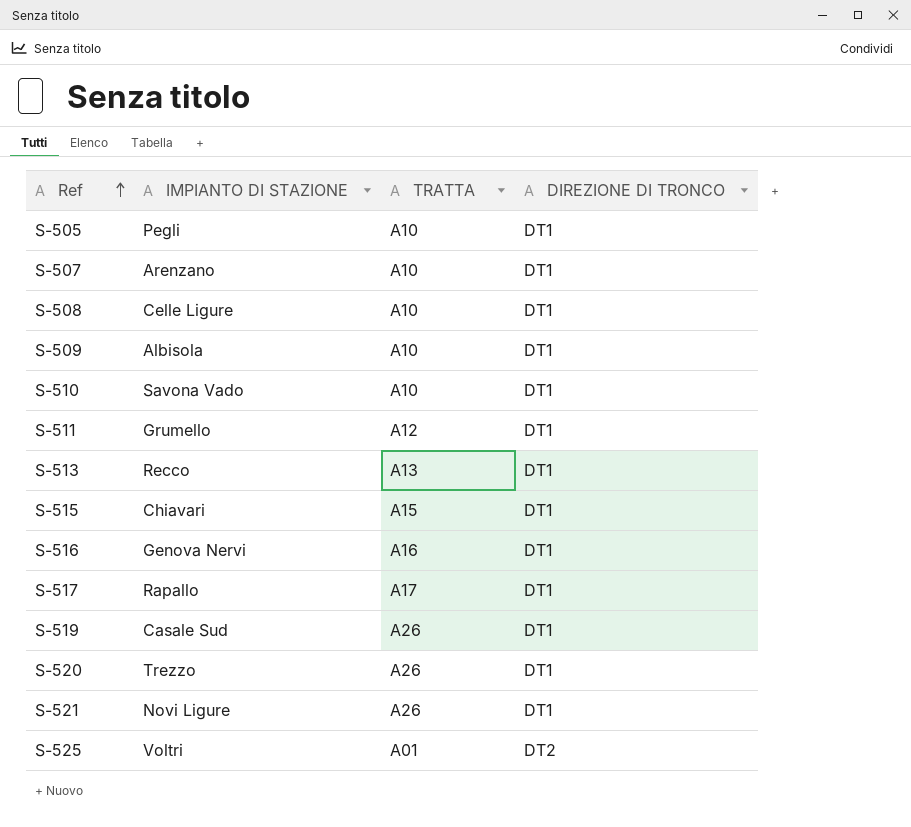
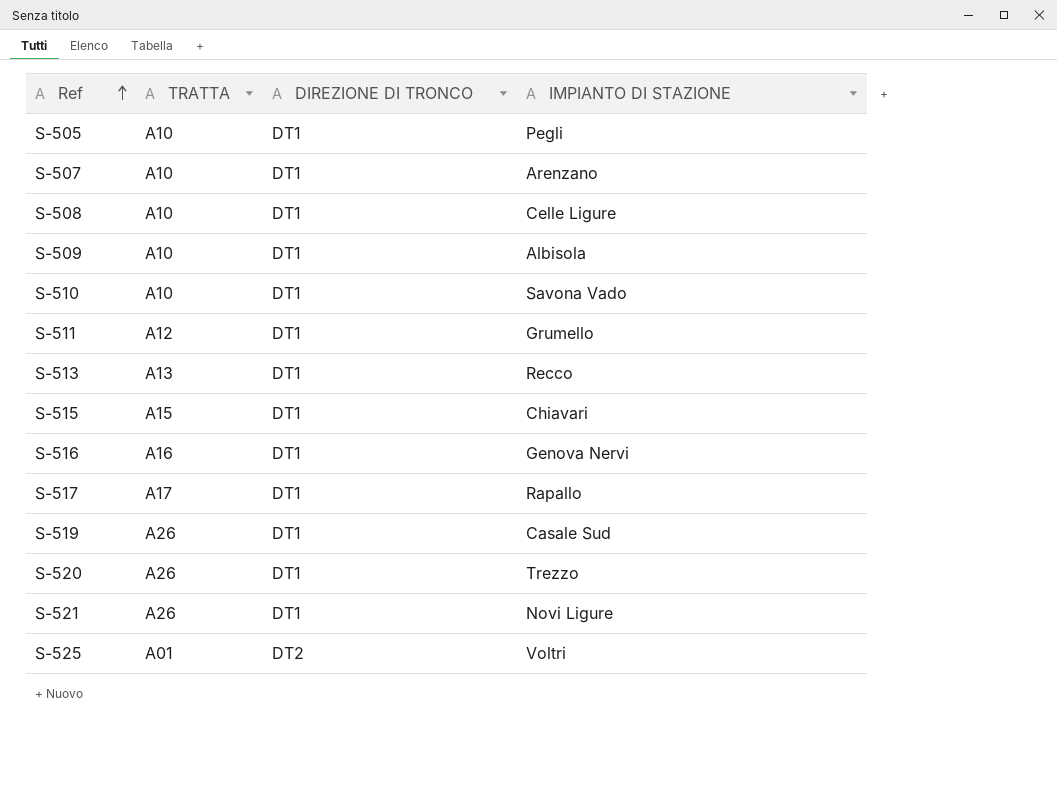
column IMPIANTO DI STAZIONE | position: 2 -> 4

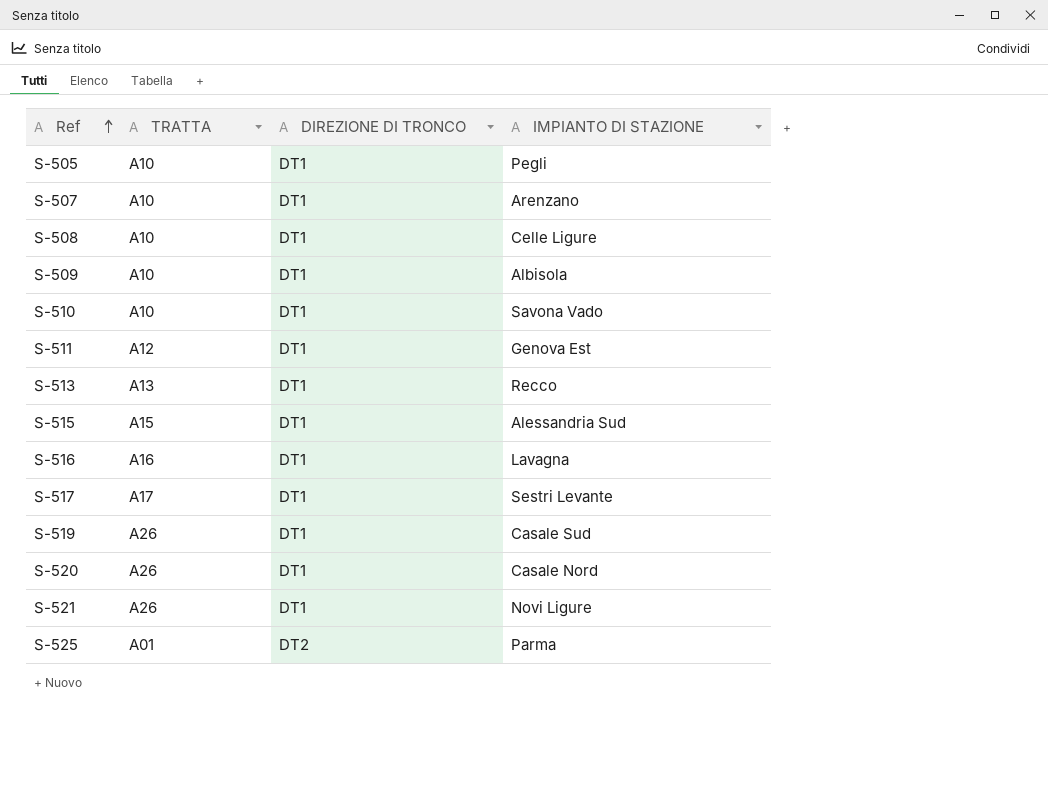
S-511 | IMPIANTO DI STAZIONE: Grumello -> Genova Est
S-515 | IMPIANTO DI STAZIONE: Chiavari -> Alessandria Sud
S-516 | IMPIANTO DI STAZIONE: Genova Nervi -> Lavagna
S-517 | IMPIANTO DI STAZIONE: Rapallo -> Sestri Levante
S-520 | IMPIANTO DI STAZIONE: Trezzo -> Casale Nord
S-525 | IMPIANTO DI STAZIONE: Voltri -> Parma

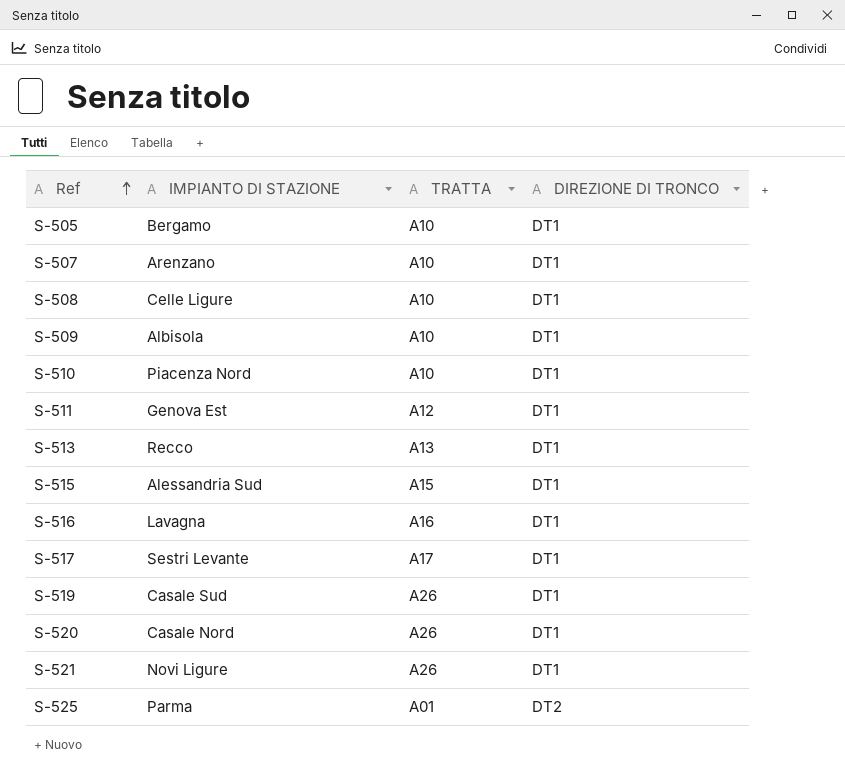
column IMPIANTO DI STAZIONE | position: 4 -> 2
S-505 | IMPIANTO DI STAZIONE: Pegli -> Bergamo
S-510 | IMPIANTO DI STAZIONE: Savona Vado -> Piacenza Nord

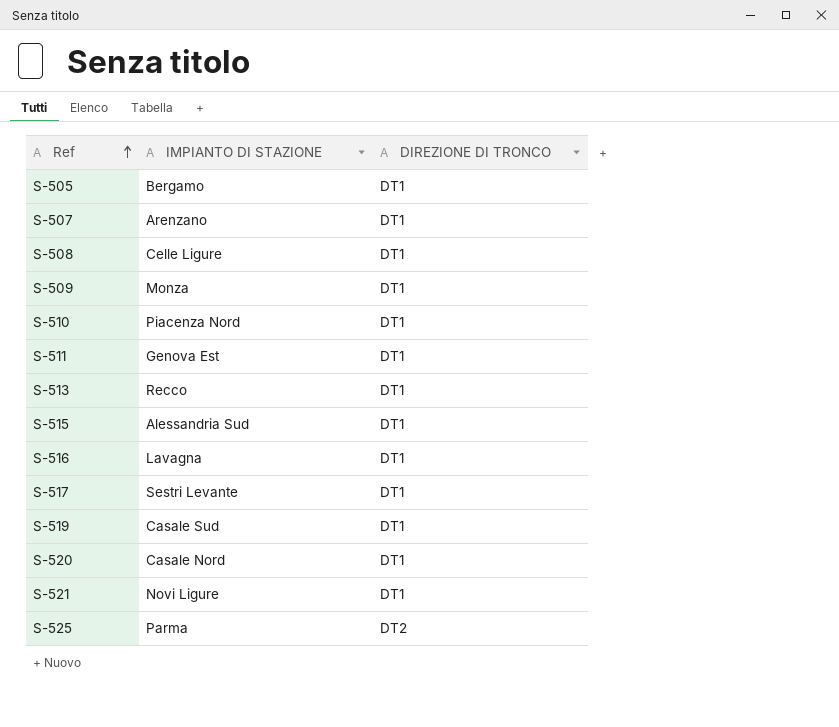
column TRATTA | position: 3 -> none
S-509 | IMPIANTO DI STAZIONE: Albisola -> Monza

